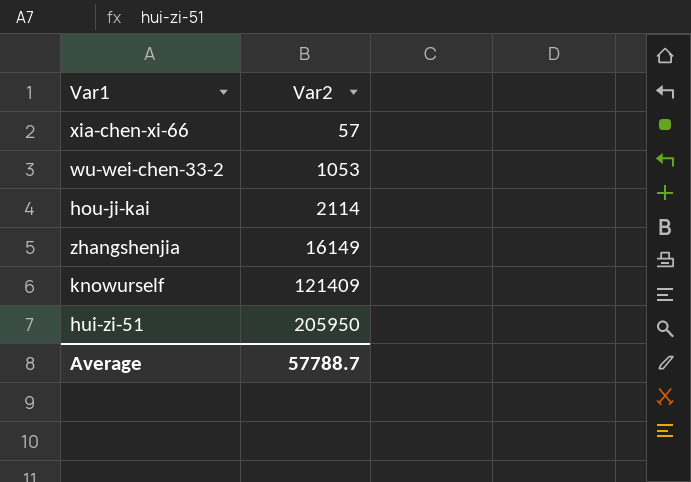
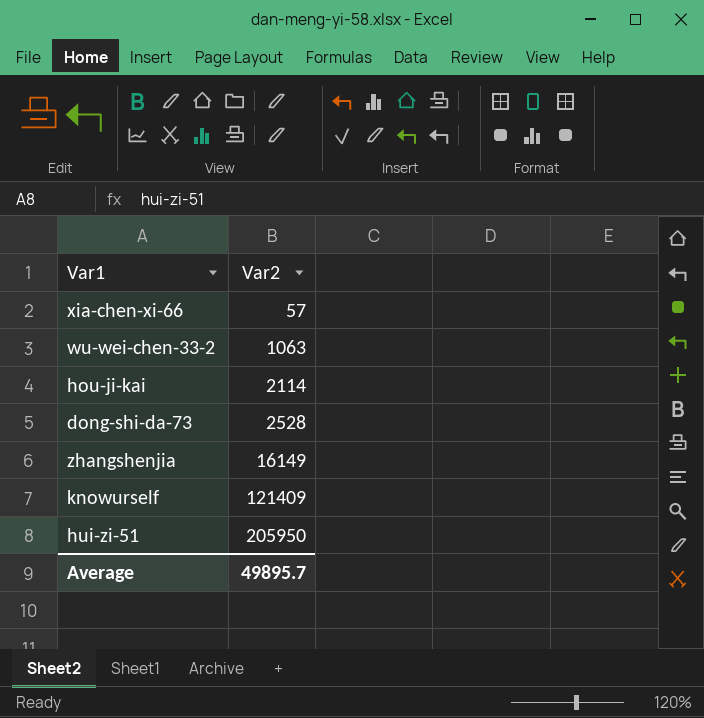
wu-wei-chen-33-2 | Var2: 1053 -> 1063
row dong-shi-da-73: none -> 2528
Average | Var2: 57788.7 -> 49895.7

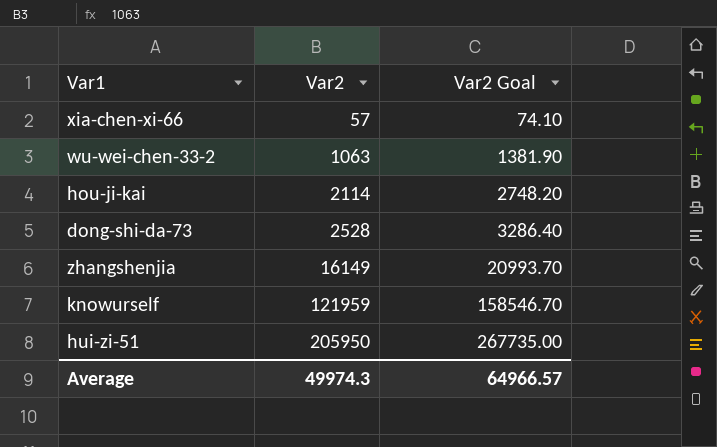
column Var2 Goal | formula: none -> [Var2] * 1.3
knowurself | Var2: 121409 -> 121959
Average | Var2: 49895.7 -> 49974.3

